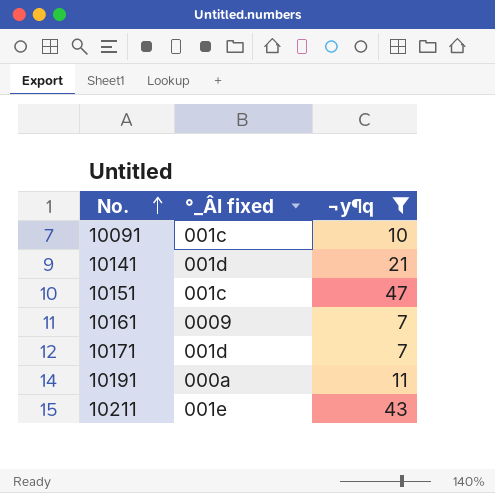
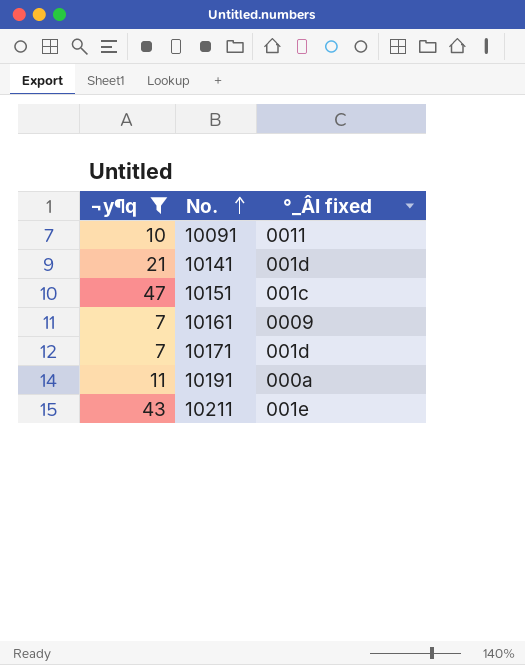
column ¬y¶q | position: 3 -> 1
10091 | °_ÂI fixed: 001c -> 0011

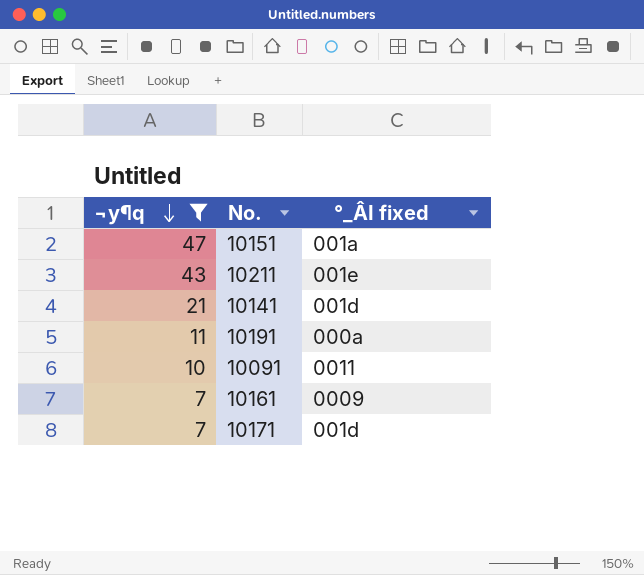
row order: No. ascending -> ¬y¶q descending
10151 | °_ÂI fixed: 001c -> 001a

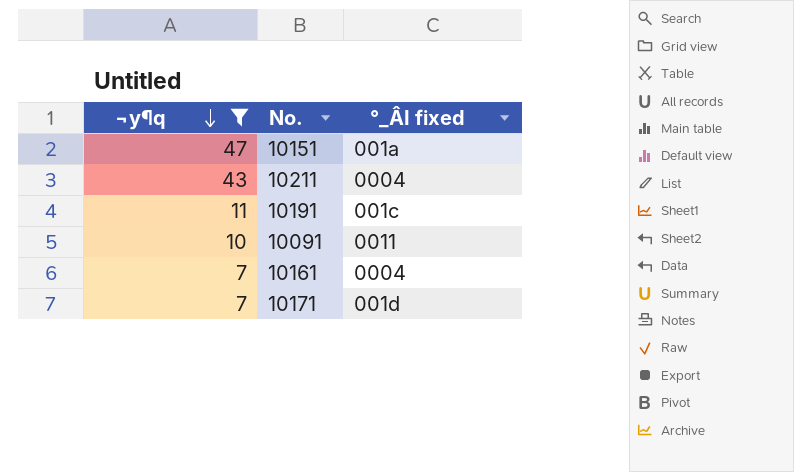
row 10141: 21 | 001d -> none
10211 | °_ÂI fixed: 001e -> 0004
10191 | °_ÂI fixed: 000a -> 001c
10161 | °_ÂI fixed: 0009 -> 0004

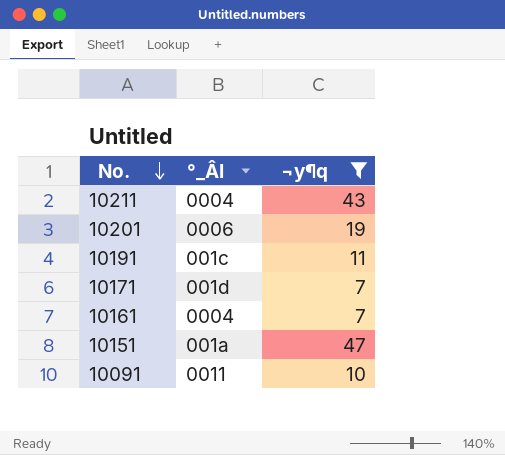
row order: ¬y¶q descending -> No. descending
column name: °_ÂI fixed -> °_ÂI
column ¬y¶q | position: 1 -> 3
row 10201: none -> 0006 | 19

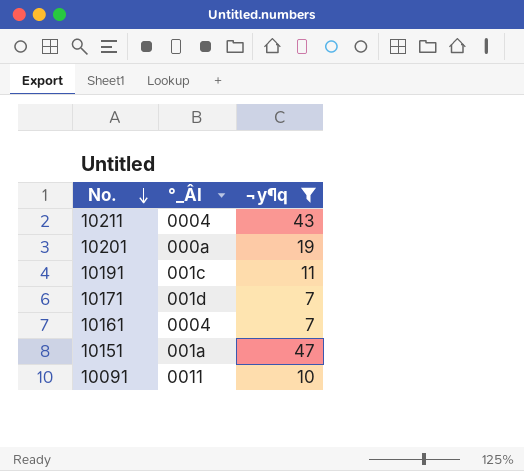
10201 | °_ÂI: 0006 -> 000a

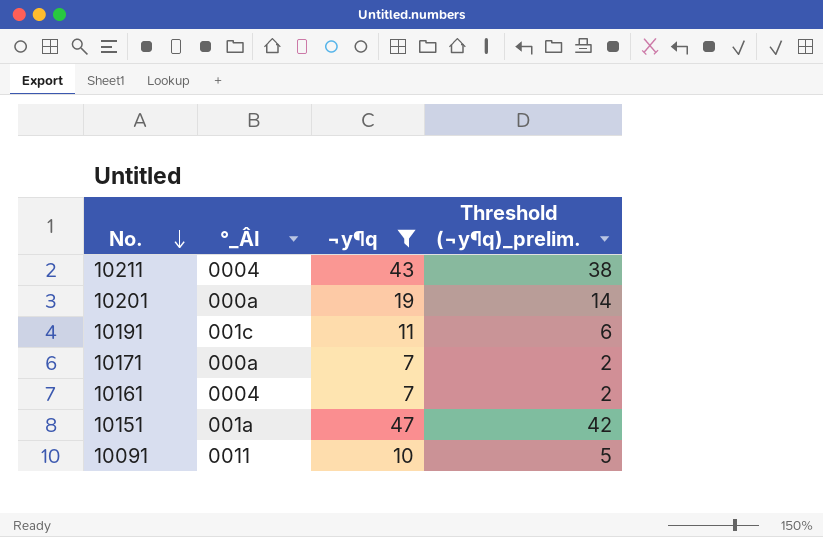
column Threshold (¬y¶q)_prelim. | formula: none -> [¬y¶q] - 5
10171 | °_ÂI: 001d -> 000a

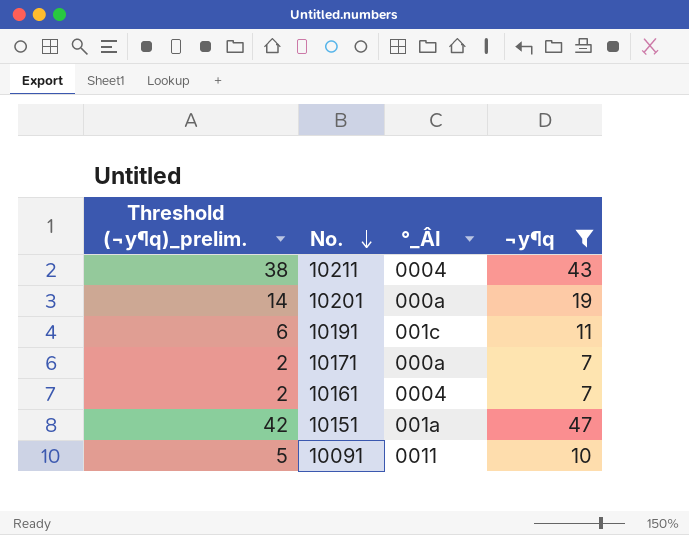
column Threshold (¬y¶q)_prelim. | position: 4 -> 1

